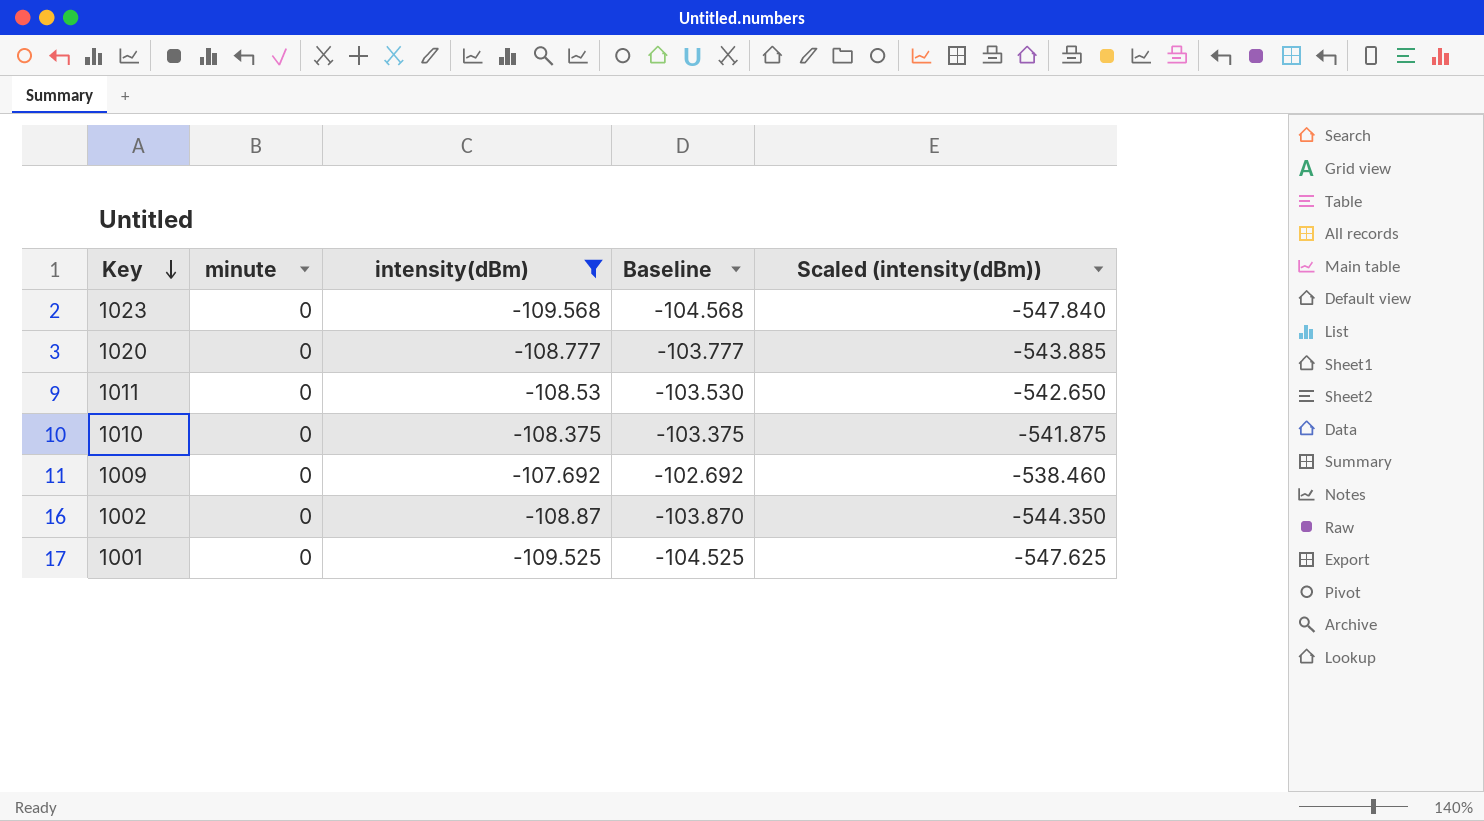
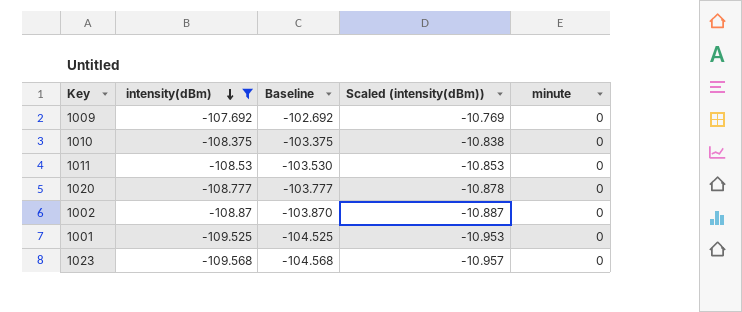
row order: Key descending -> intensity(dBm) descending
column Scaled (intensity(dBm)) | formula: [intensity(dBm)] * 5 -> [intensity(dBm)] * 0.1
column minute | position: 2 -> 5

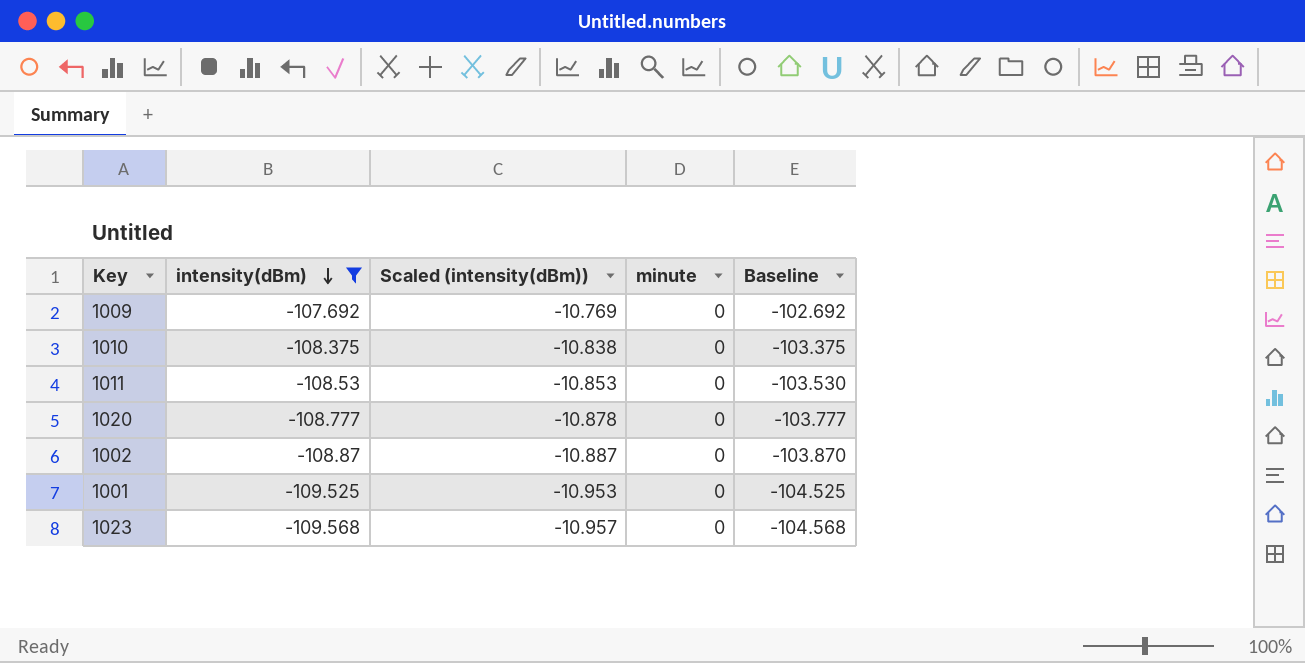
column Baseline | position: 3 -> 5

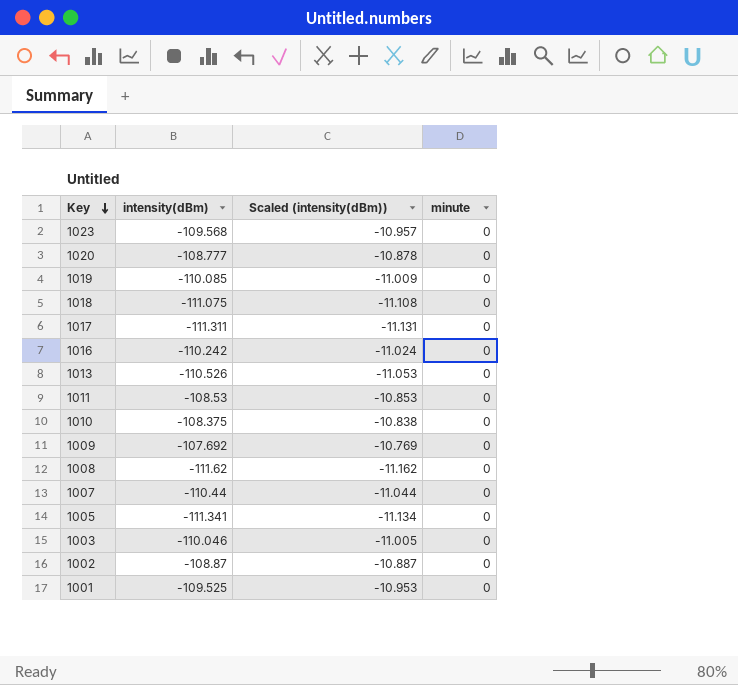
filter: intensity(dBm) >= -109.568 -> none
row order: intensity(dBm) descending -> Key descending
column Baseline | formula: [intensity(dBm)] + 5 -> none

